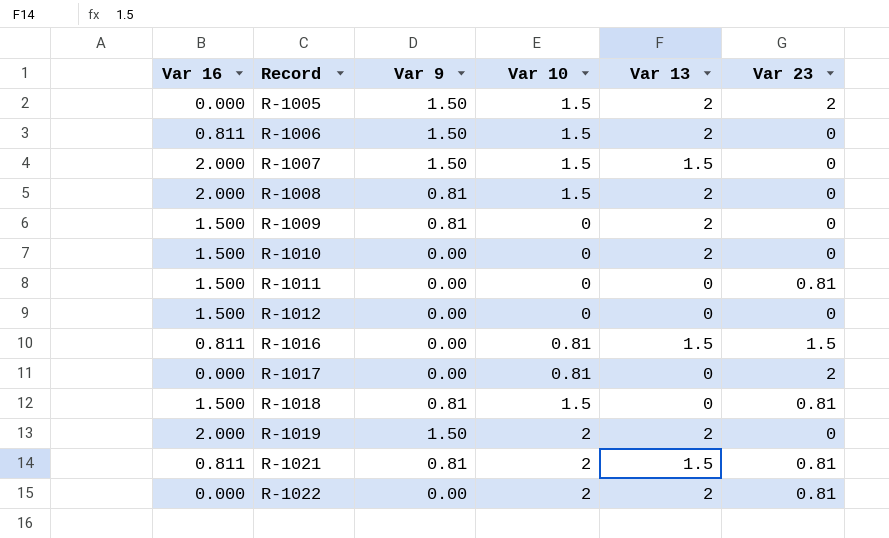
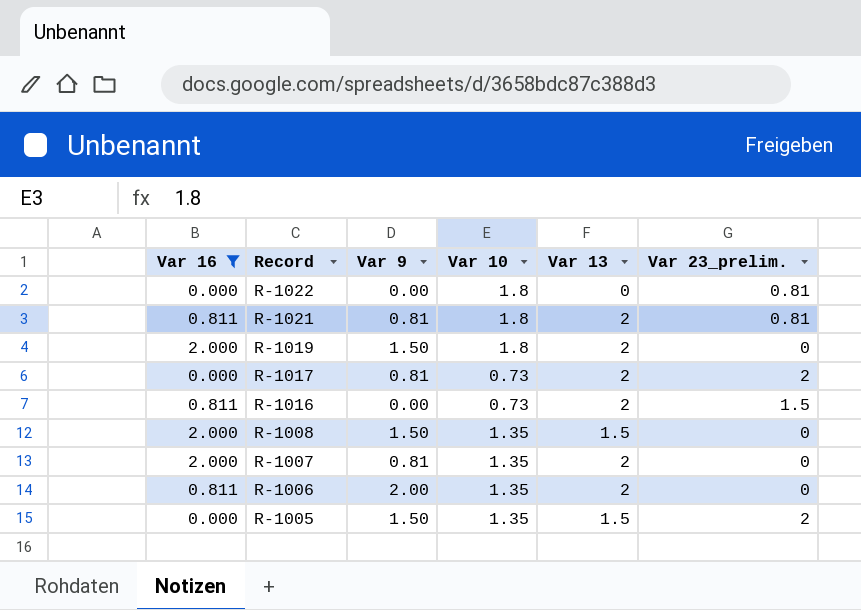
filter: none -> Var 16 != 1.500
row order: Record ascending -> Record descending
column name: Var 23 -> Var 23_prelim.
R-1022 | Var 10: 2 -> 1.8
R-1022 | Var 13: 2 -> 0
R-1021 | Var 10: 2 -> 1.8
R-1021 | Var 13: 1.5 -> 2
R-1019 | Var 10: 2 -> 1.8
R-1017 | Var 9: 0.00 -> 0.81
R-1017 | Var 10: 0.81 -> 0.73
R-1017 | Var 13: 0 -> 2
R-1016 | Var 10: 0.81 -> 0.73
R-1016 | Var 13: 1.5 -> 2
R-1008 | Var 9: 0.81 -> 1.50
R-1008 | Var 10: 1.5 -> 1.35
R-1008 | Var 13: 2 -> 1.5
R-1007 | Var 9: 1.50 -> 0.81
R-1007 | Var 10: 1.5 -> 1.35
R-1007 | Var 13: 1.5 -> 2
R-1006 | Var 9: 1.50 -> 2.00
R-1006 | Var 10: 1.5 -> 1.35
R-1005 | Var 10: 1.5 -> 1.35
R-1005 | Var 13: 2 -> 1.5

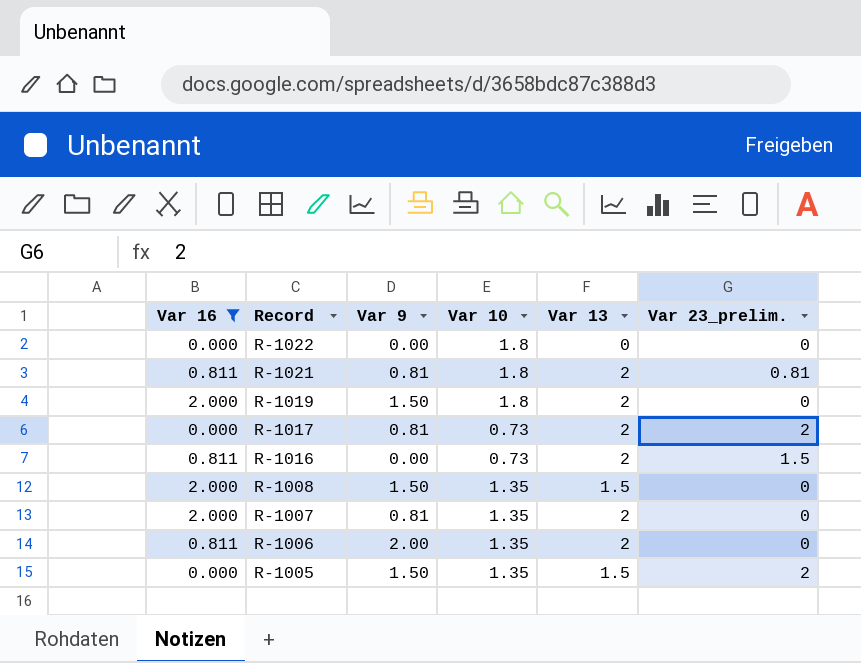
R-1022 | Var 23_prelim.: 0.81 -> 0

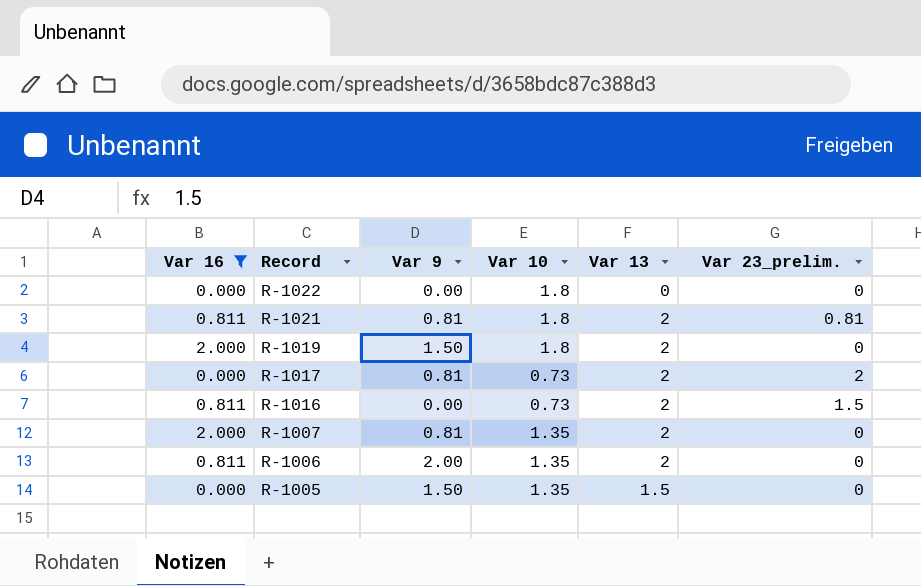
row R-1008: 2.000 | 1.50 | 1.35 | 1.5 | 0 -> none
R-1005 | Var 23_prelim.: 2 -> 0

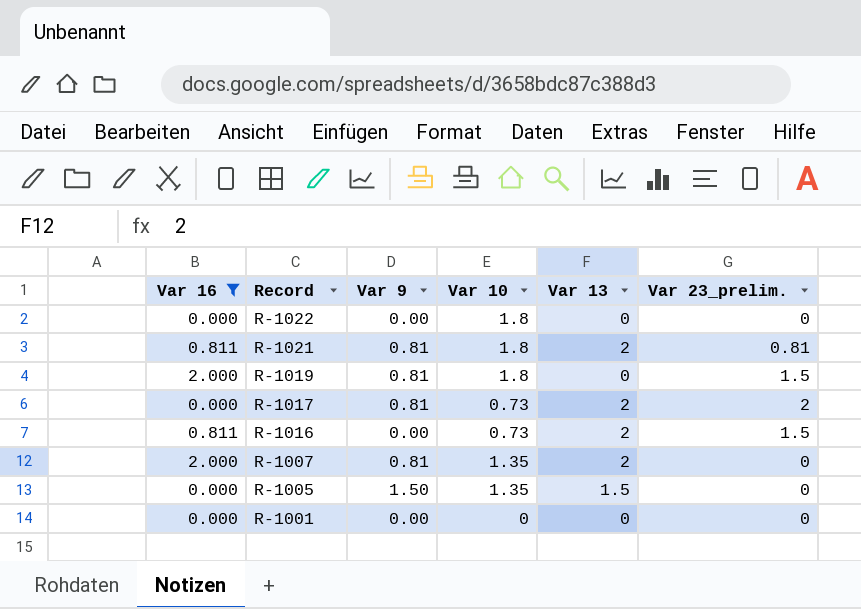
row R-1006: 0.811 | 2.00 | 1.35 | 2 | 0 -> none
R-1019 | Var 9: 1.50 -> 0.81
R-1019 | Var 13: 2 -> 0
R-1019 | Var 23_prelim.: 0 -> 1.5
row R-1001: none -> 0.000 | 0.00 | 0 | 0 | 0

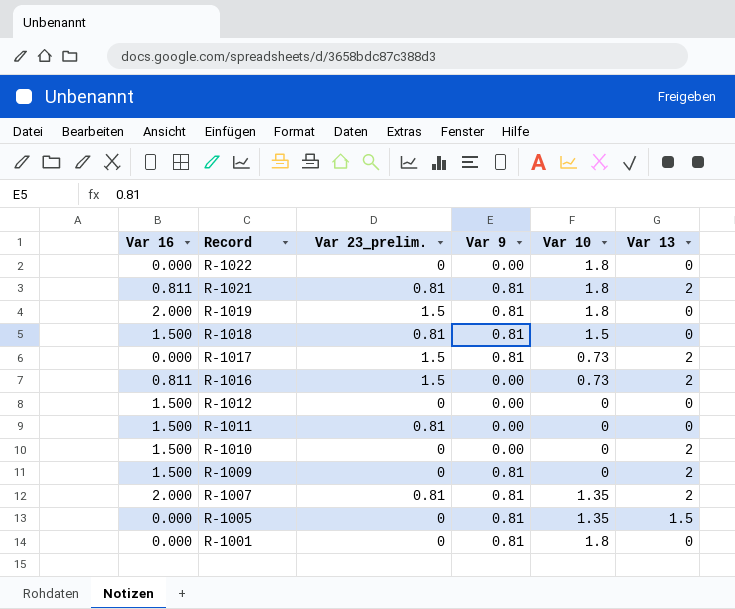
filter: Var 16 != 1.500 -> none
column Var 23_prelim. | position: 6 -> 3
R-1017 | Var 23_prelim.: 2 -> 1.5
R-1007 | Var 23_prelim.: 0 -> 0.81
R-1005 | Var 9: 1.50 -> 0.81
R-1001 | Var 9: 0.00 -> 0.81
R-1001 | Var 10: 0 -> 1.8

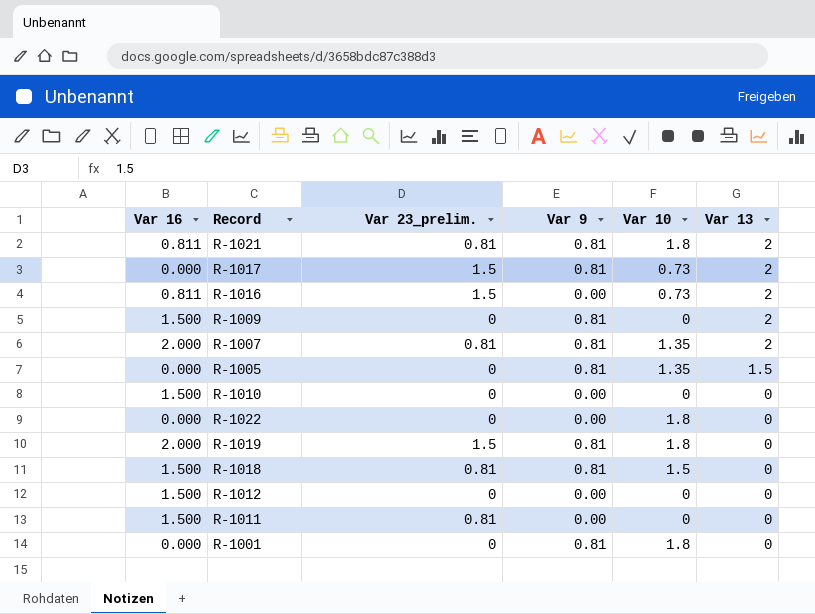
row order: Record descending -> Var 13 descending
R-1010 | Var 13: 2 -> 0

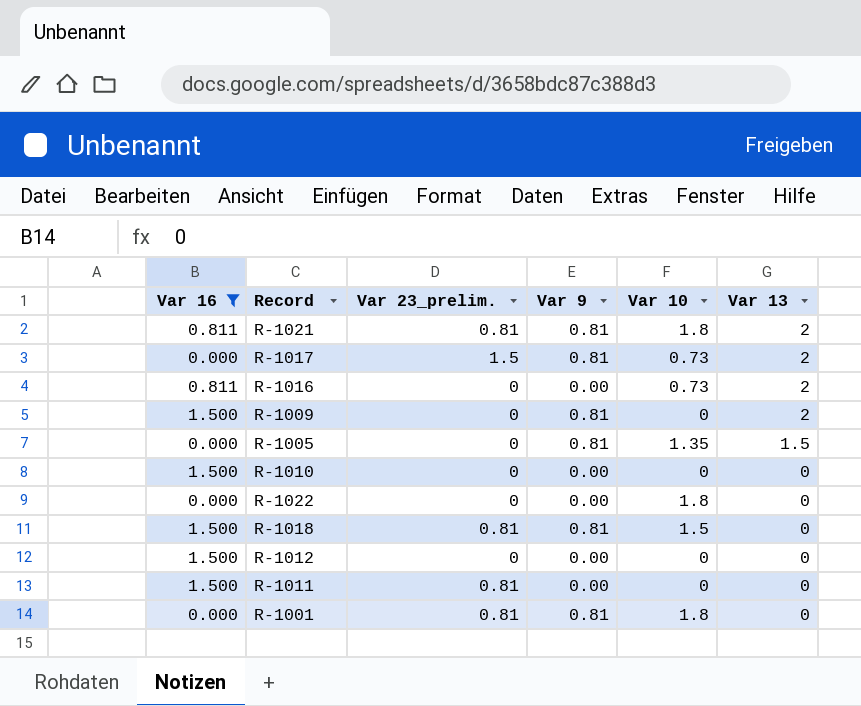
filter: none -> Var 16 != 2.000
R-1016 | Var 23_prelim.: 1.5 -> 0
R-1001 | Var 23_prelim.: 0 -> 0.81

